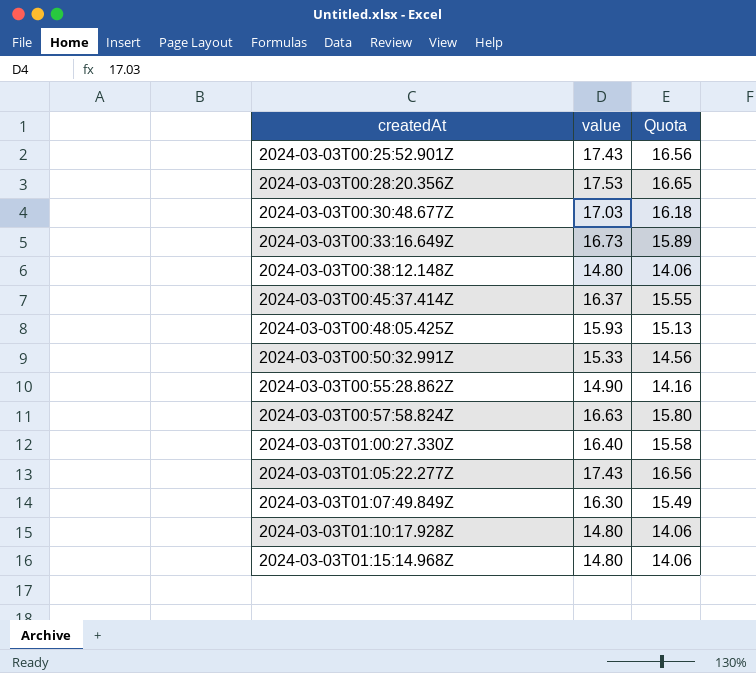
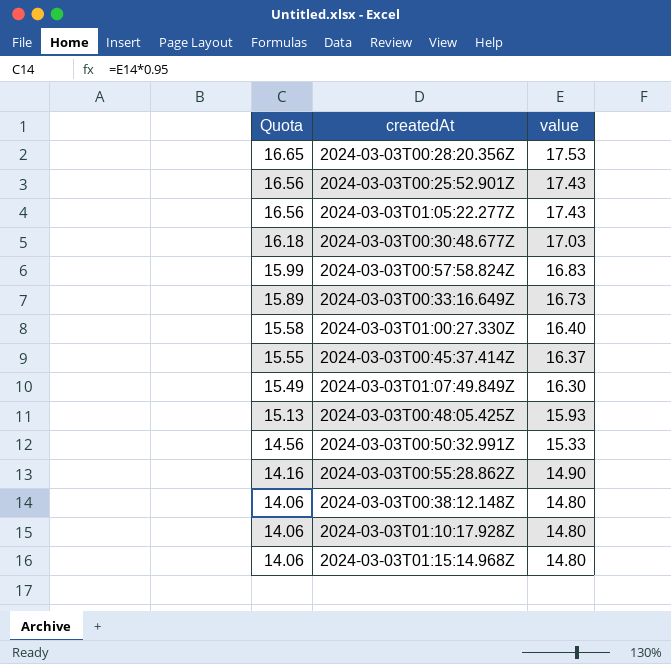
row order: createdAt ascending -> Quota descending
column Quota | position: 3 -> 1
2024-03-03T00:57:58.824Z | Quota: 15.80 -> 15.99
2024-03-03T00:57:58.824Z | value: 16.63 -> 16.83

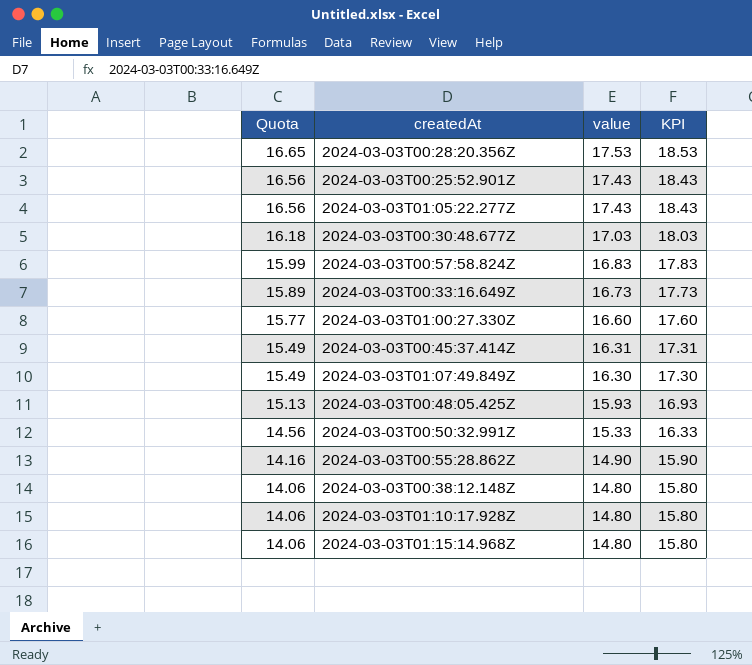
column KPI | formula: none -> [value] + 1
2024-03-03T01:00:27.330Z | Quota: 15.58 -> 15.77
2024-03-03T01:00:27.330Z | value: 16.40 -> 16.60
2024-03-03T00:45:37.414Z | Quota: 15.55 -> 15.49
2024-03-03T00:45:37.414Z | value: 16.37 -> 16.31

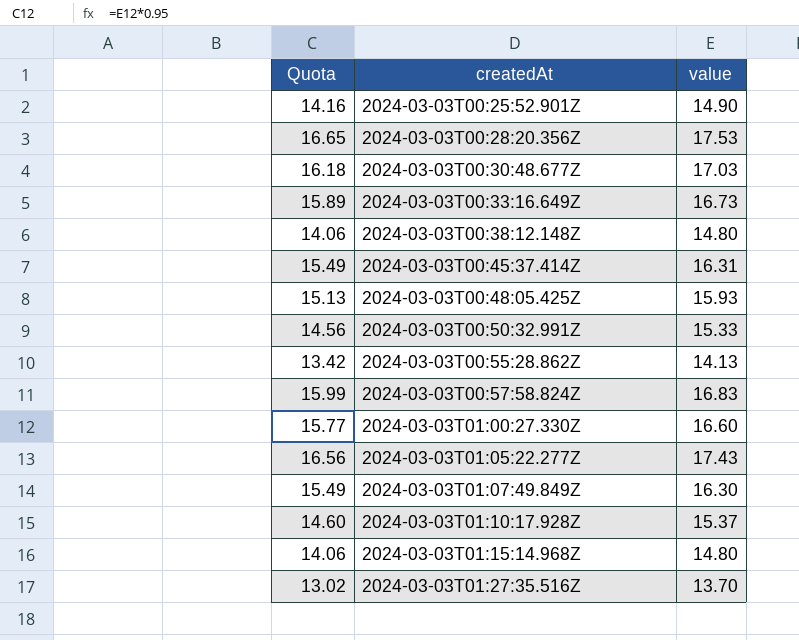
row order: Quota descending -> createdAt ascending
column KPI | formula: [value] + 1 -> none
2024-03-03T00:25:52.901Z | Quota: 16.56 -> 14.16
2024-03-03T00:25:52.901Z | value: 17.43 -> 14.90
2024-03-03T00:55:28.862Z | Quota: 14.16 -> 13.42
2024-03-03T00:55:28.862Z | value: 14.90 -> 14.13
2024-03-03T01:10:17.928Z | Quota: 14.06 -> 14.60
2024-03-03T01:10:17.928Z | value: 14.80 -> 15.37
row 2024-03-03T01:27:35.516Z: none -> 13.02 | 13.70

